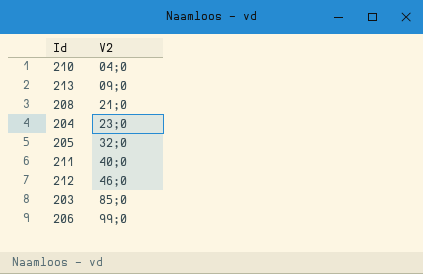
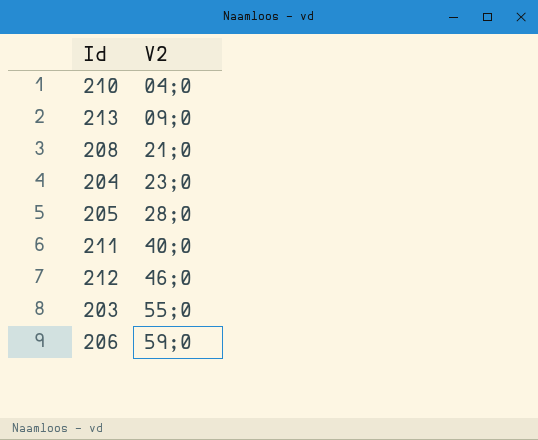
205 | V2: 32;0 -> 28;0
203 | V2: 85;0 -> 55;0
206 | V2: 99;0 -> 59;0

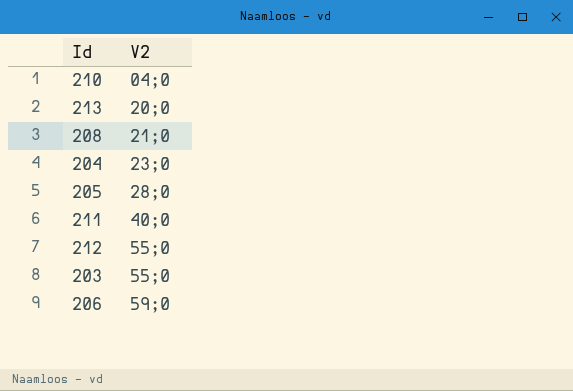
213 | V2: 09;0 -> 20;0
212 | V2: 46;0 -> 55;0

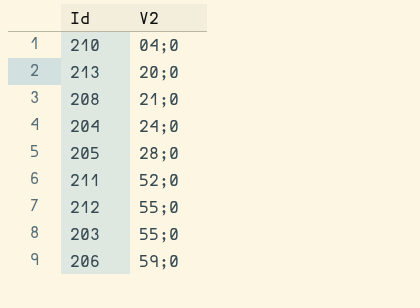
204 | V2: 23;0 -> 24;0
211 | V2: 40;0 -> 52;0

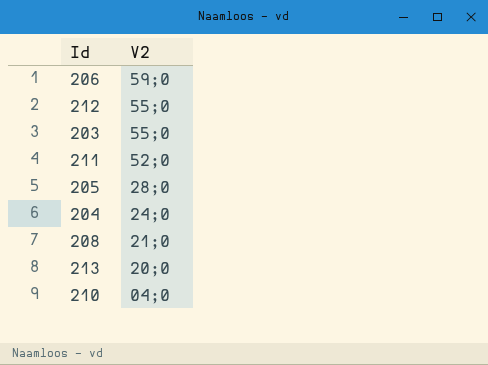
row order: V2 ascending -> V2 descending

